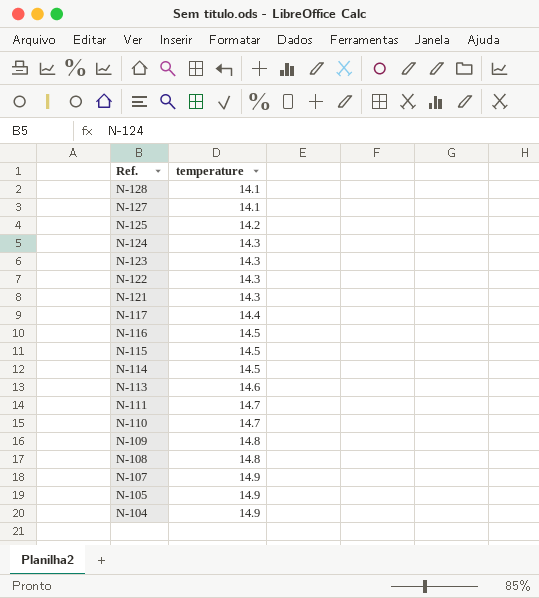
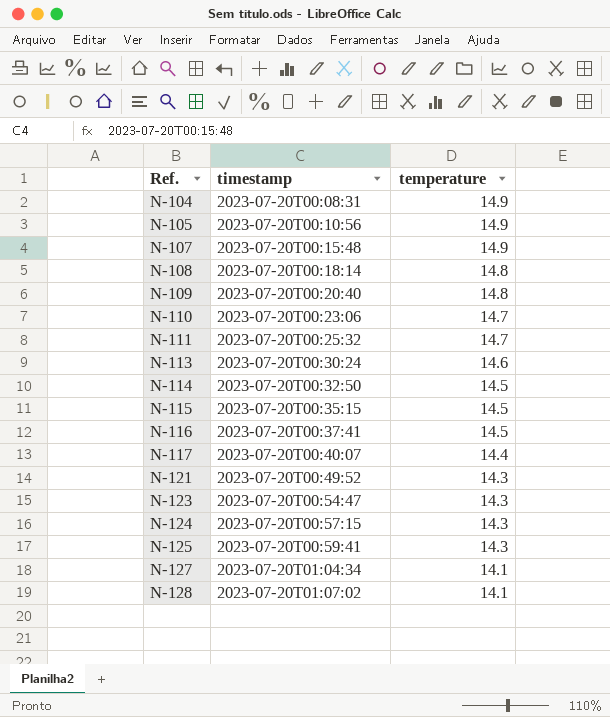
row order: Ref. descending -> Ref. ascending
column timestamp | position: none -> 2
row N-122: 14.3 -> none
N-125 | temperature: 14.2 -> 14.3

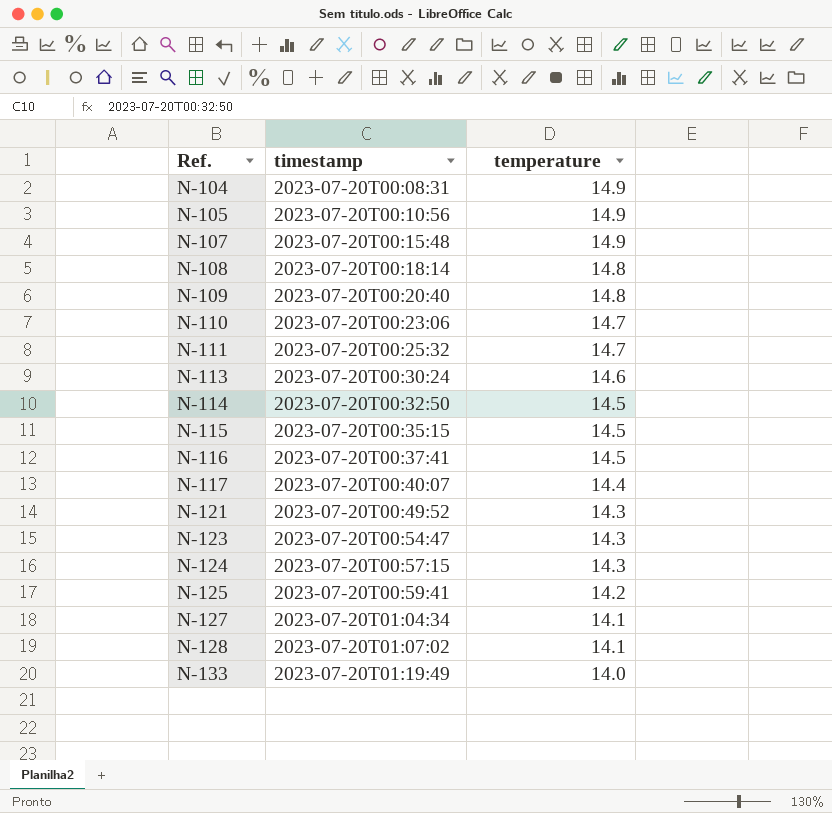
N-125 | temperature: 14.3 -> 14.2
row N-133: none -> 2023-07-20T01:19:49 | 14.0

